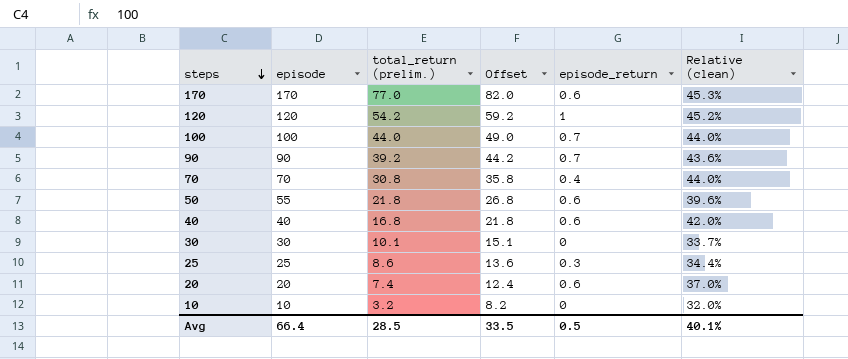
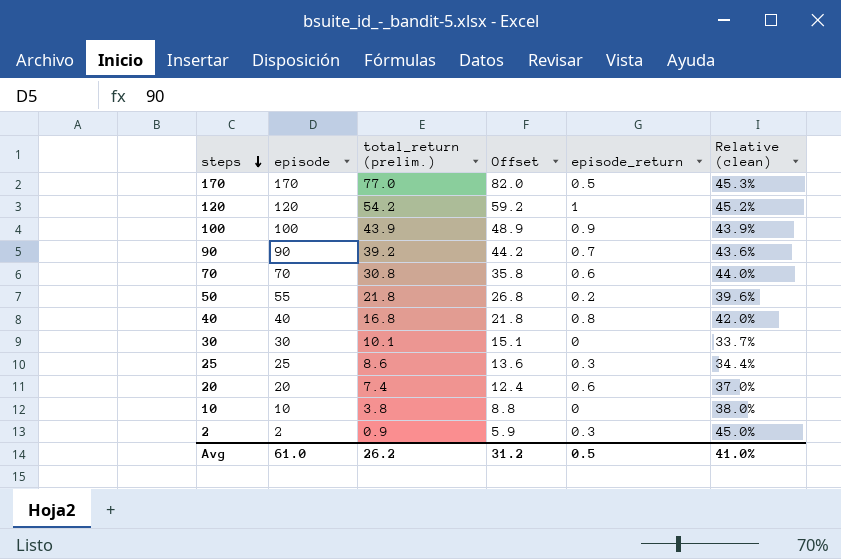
170 | episode_return: 0.6 -> 0.5
100 | total_return (prelim.): 44.0 -> 43.9
100 | Offset: 49.0 -> 48.9
100 | episode_return: 0.7 -> 0.9
100 | Relative (clean): 44.0% -> 43.9%
70 | episode_return: 0.4 -> 0.6
50 | episode_return: 0.6 -> 0.2
40 | episode_return: 0.6 -> 0.8
10 | total_return (prelim.): 3.2 -> 3.8
10 | Offset: 8.2 -> 8.8
10 | Relative (clean): 32.0% -> 38.0%
row 2: none -> 2 | 0.9 | 5.9 | 0.3 | 45.0%
Avg | episode: 66.4 -> 61.0
Avg | total_return (prelim.): 28.5 -> 26.2
Avg | Offset: 33.5 -> 31.2
Avg | Relative (clean): 40.1% -> 41.0%

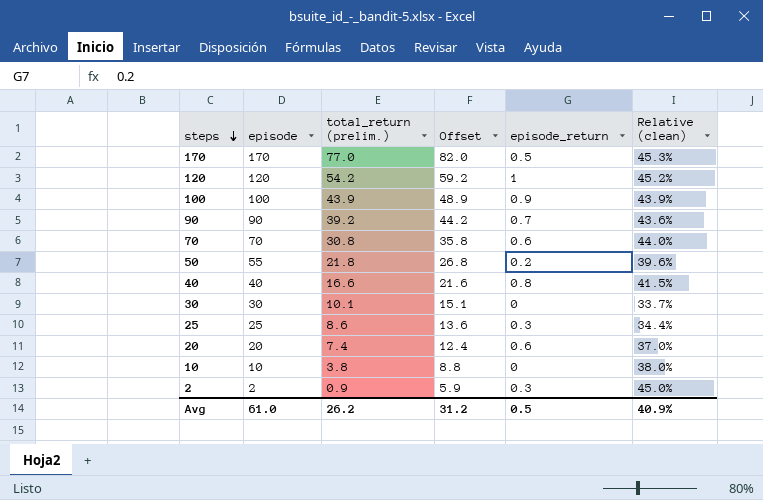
40 | total_return (prelim.): 16.8 -> 16.6
40 | Offset: 21.8 -> 21.6
40 | Relative (clean): 42.0% -> 41.5%
Avg | Relative (clean): 41.0% -> 40.9%

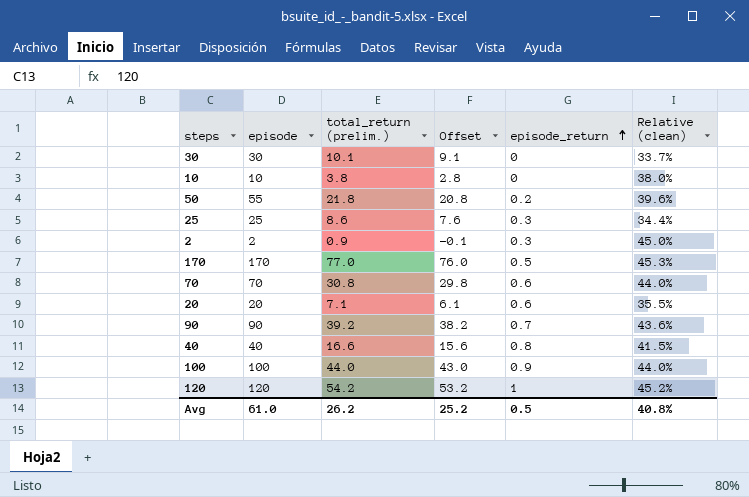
row order: steps descending -> episode_return ascending
column Offset | formula: [total_return (prelim.)] + 5 -> [total_return (prelim.)] - 1
20 | total_return (prelim.): 7.4 -> 7.1
20 | Relative (clean): 37.0% -> 35.5%
100 | total_return (prelim.): 43.9 -> 44.0
100 | Relative (clean): 43.9% -> 44.0%
Avg | Offset: 31.2 -> 25.2
Avg | Relative (clean): 40.9% -> 40.8%

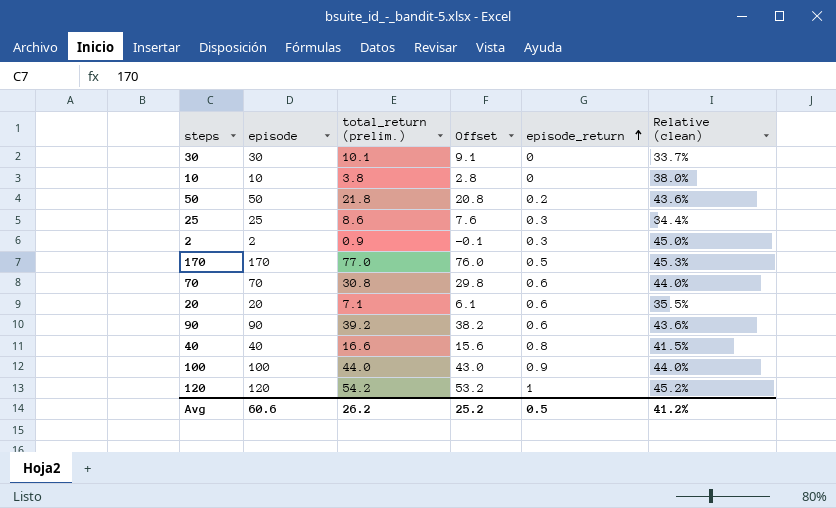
50 | episode: 55 -> 50
50 | Relative (clean): 39.6% -> 43.6%
90 | episode_return: 0.7 -> 0.6
Avg | episode: 61.0 -> 60.6
Avg | Relative (clean): 40.8% -> 41.2%

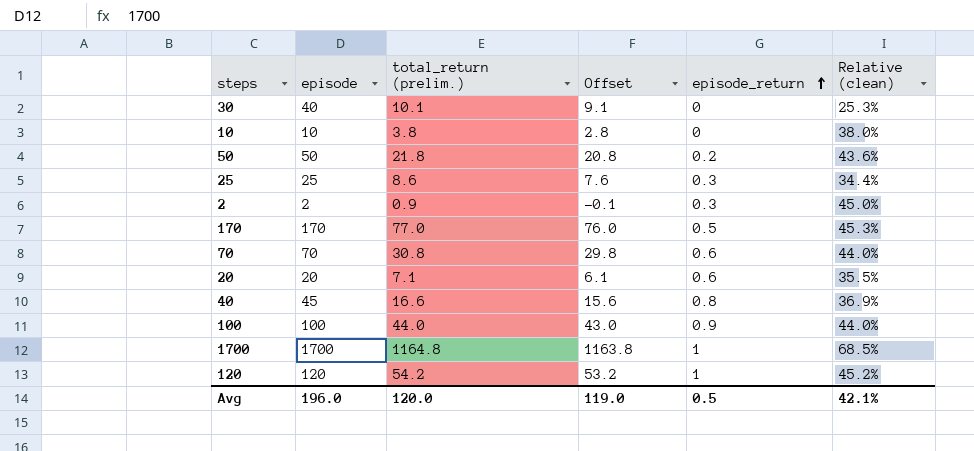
row 90: 90 | 39.2 | 38.2 | 0.6 | 43.6% -> none
30 | episode: 30 -> 40
30 | Relative (clean): 33.7% -> 25.3%
40 | episode: 40 -> 45
40 | Relative (clean): 41.5% -> 36.9%
row 1700: none -> 1700 | 1164.8 | 1163.8 | 1 | 68.5%
Avg | episode: 60.6 -> 196.0
Avg | total_return (prelim.): 26.2 -> 120.0
Avg | Offset: 25.2 -> 119.0
Avg | Relative (clean): 41.2% -> 42.1%

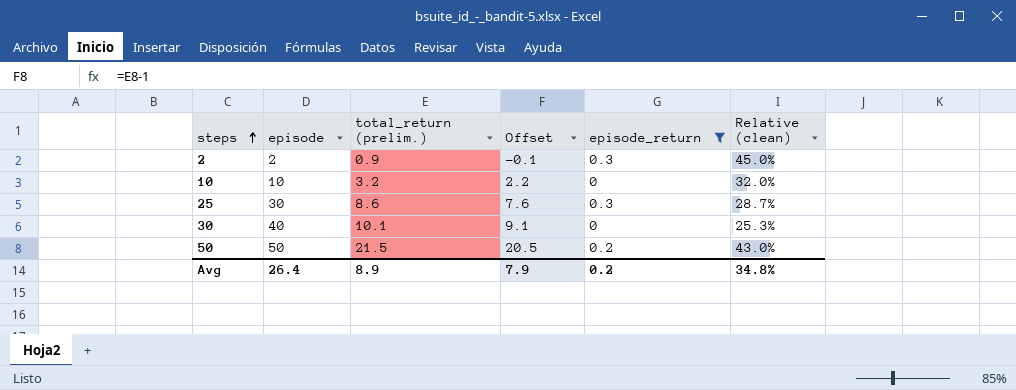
filter: none -> episode_return <= 0.3
row order: episode_return ascending -> steps ascending
10 | total_return (prelim.): 3.8 -> 3.2
10 | Offset: 2.8 -> 2.2
10 | Relative (clean): 38.0% -> 32.0%
25 | episode: 25 -> 30
25 | Relative (clean): 34.4% -> 28.7%
50 | total_return (prelim.): 21.8 -> 21.5
50 | Offset: 20.8 -> 20.5
50 | Relative (clean): 43.6% -> 43.0%
Avg | episode: 196.0 -> 26.4
Avg | total_return (prelim.): 120.0 -> 8.9
Avg | Offset: 119.0 -> 7.9
Avg | episode_return: 0.5 -> 0.2
Avg | Relative (clean): 42.1% -> 34.8%

